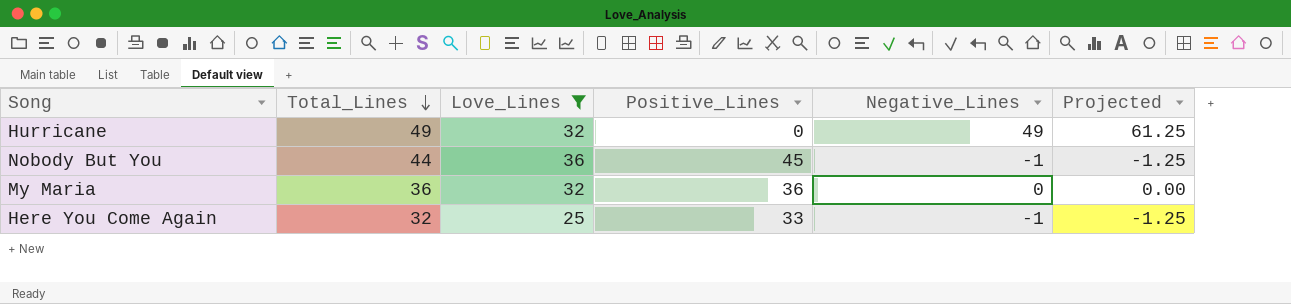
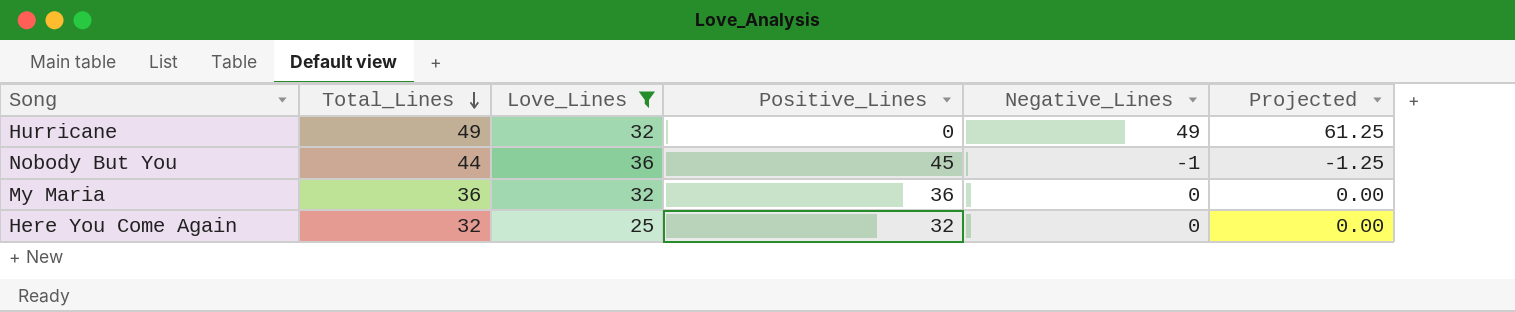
Here You Come Again | Positive_Lines: 33 -> 32
Here You Come Again | Negative_Lines: -1 -> 0
Here You Come Again | Projected: -1.25 -> 0.00

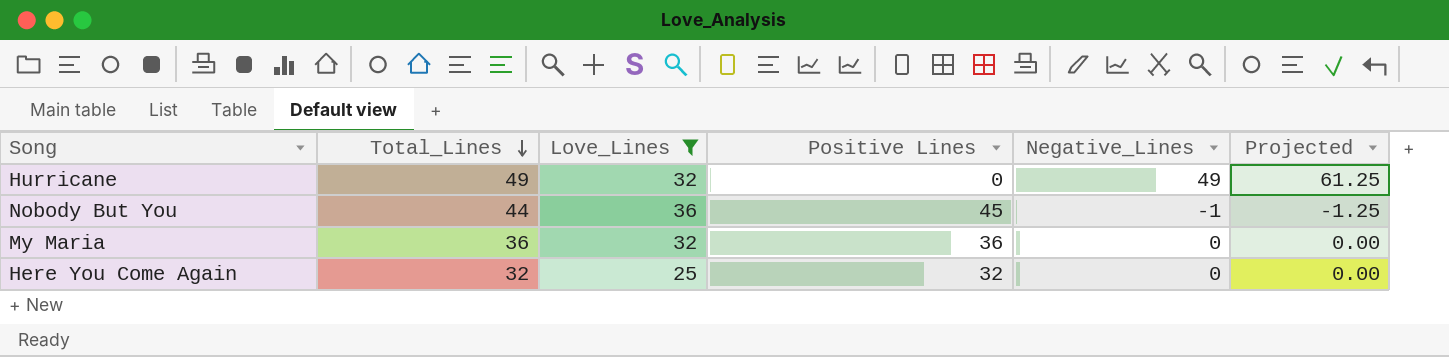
column name: Positive_Lines -> Positive Lines

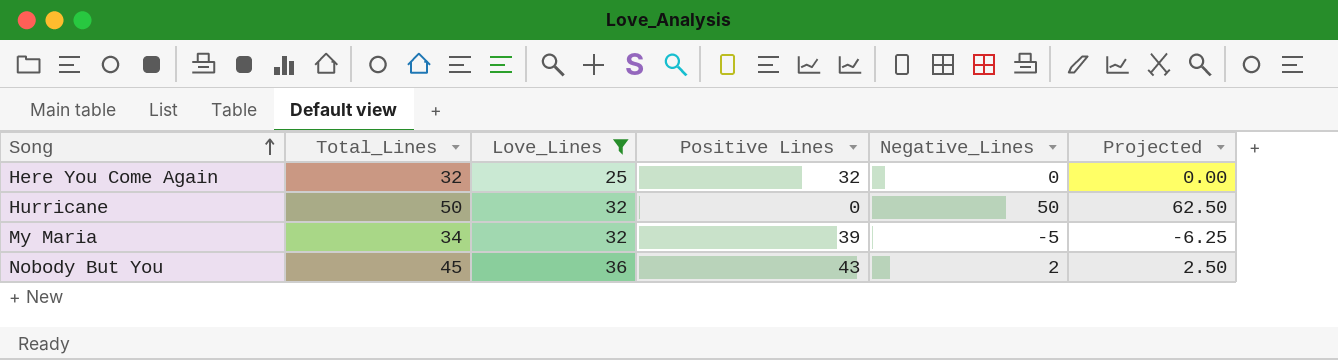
row order: Total_Lines descending -> Song ascending
Hurricane | Total_Lines: 49 -> 50
Hurricane | Negative_Lines: 49 -> 50
Hurricane | Projected: 61.25 -> 62.50
My Maria | Total_Lines: 36 -> 34
My Maria | Positive Lines: 36 -> 39
My Maria | Negative_Lines: 0 -> -5
My Maria | Projected: 0.00 -> -6.25
Nobody But You | Total_Lines: 44 -> 45
Nobody But You | Positive Lines: 45 -> 43
Nobody But You | Negative_Lines: -1 -> 2
Nobody But You | Projected: -1.25 -> 2.50

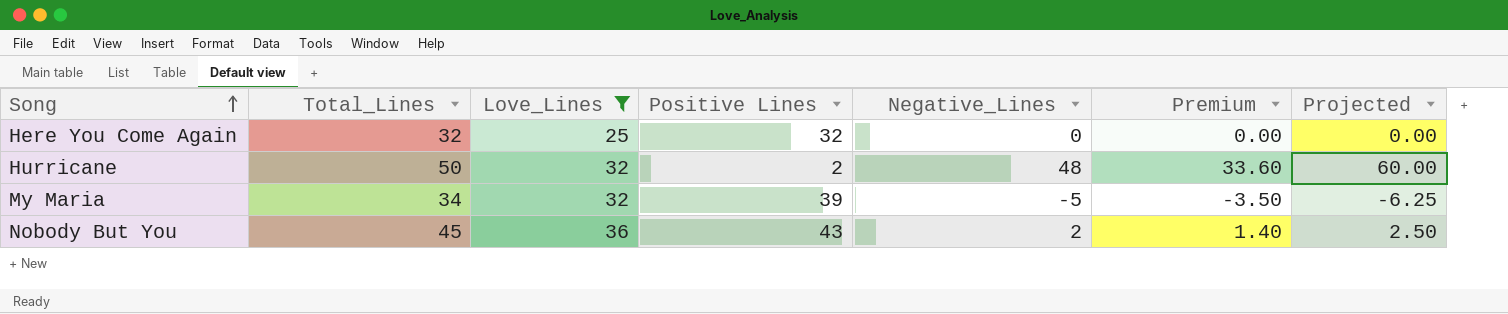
column Premium | formula: none -> [Negative_Lines] * 0.7
Hurricane | Positive Lines: 0 -> 2
Hurricane | Negative_Lines: 50 -> 48
Hurricane | Projected: 62.50 -> 60.00

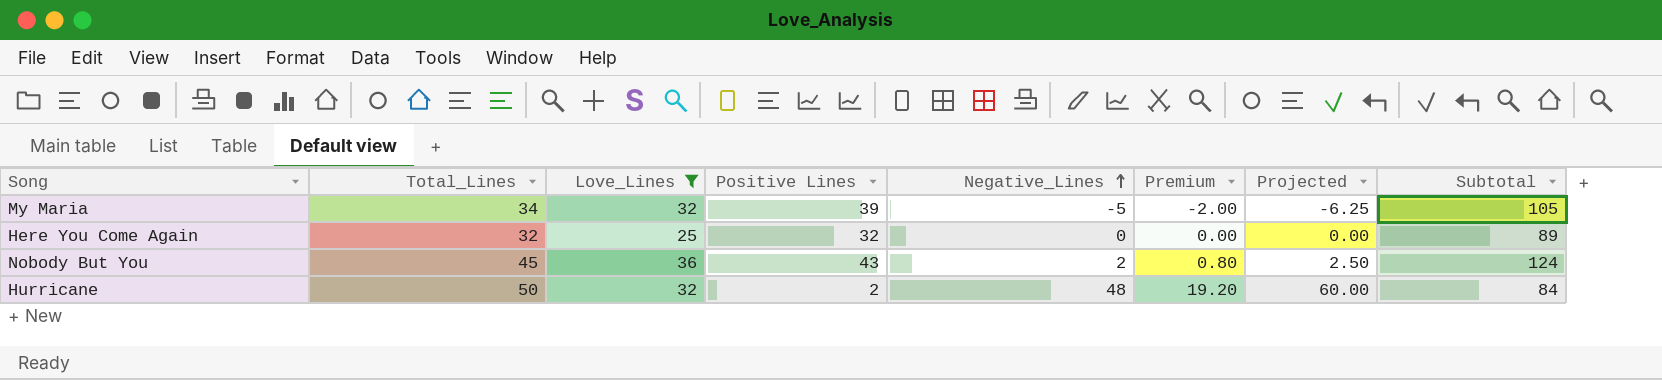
row order: Song ascending -> Negative_Lines ascending
column Premium | formula: [Negative_Lines] * 0.7 -> [Negative_Lines] * 0.4
column Subtotal | formula: none -> [Total_Lines] + [Love_Lines] + [Positive Lines]

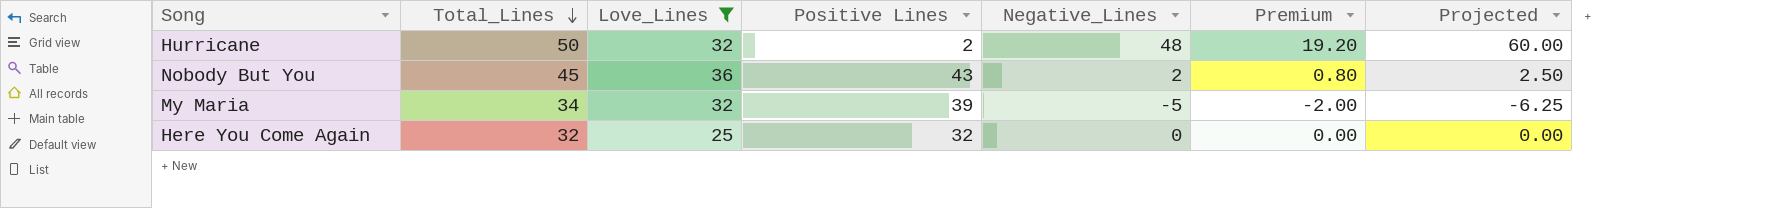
row order: Negative_Lines ascending -> Total_Lines descending
column Subtotal | formula: [Total_Lines] + [Love_Lines] + [Positive Lines] -> none

